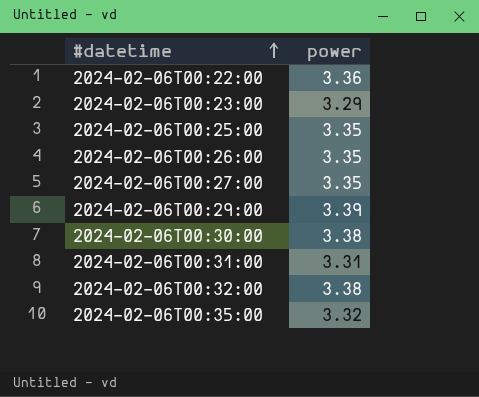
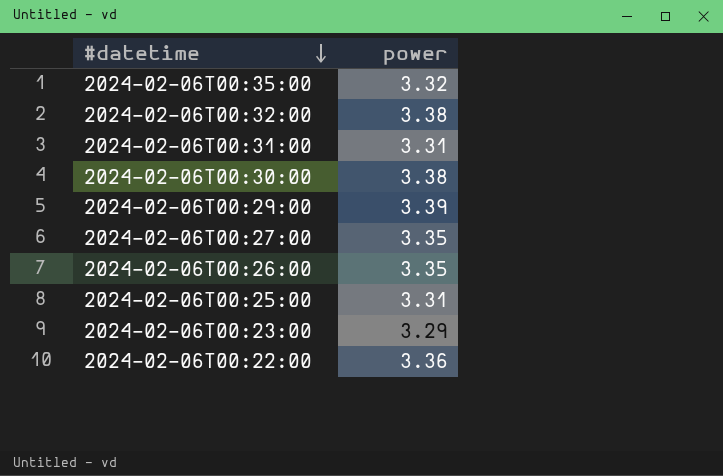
row order: #datetime ascending -> #datetime descending
2024-02-06T00:25:00 | power: 3.35 -> 3.31

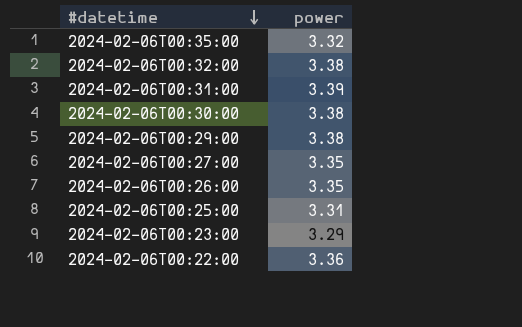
2024-02-06T00:31:00 | power: 3.31 -> 3.39
2024-02-06T00:29:00 | power: 3.39 -> 3.38

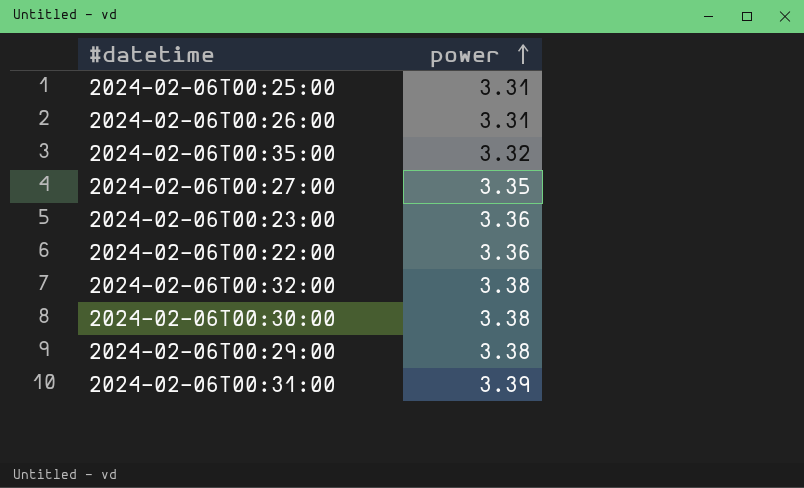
row order: #datetime descending -> power ascending
2024-02-06T00:26:00 | power: 3.35 -> 3.31
2024-02-06T00:23:00 | power: 3.29 -> 3.36

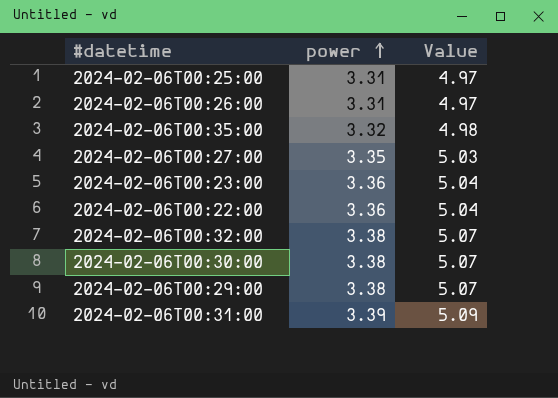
column Value | formula: none -> [power] * 1.5

